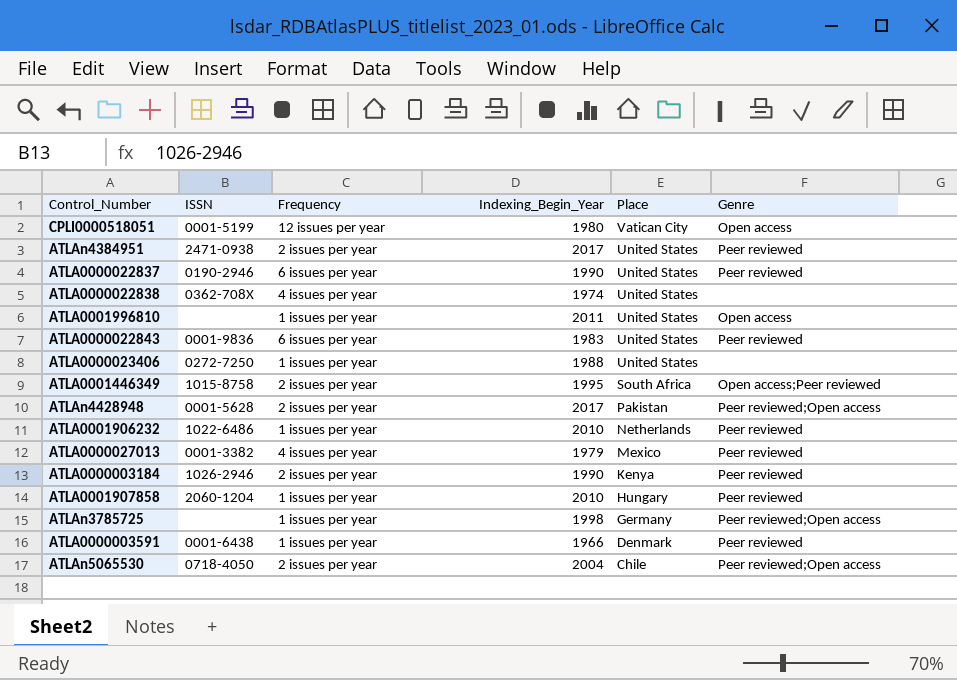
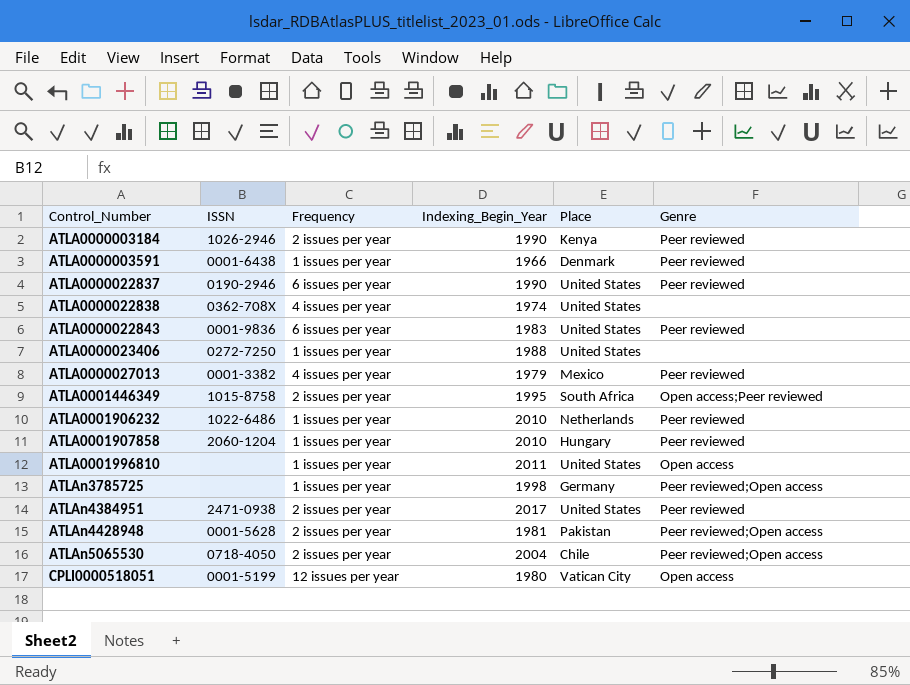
row order: Place descending -> Control_Number ascending
ATLAn4428948 | Indexing_Begin_Year: 2017 -> 1981

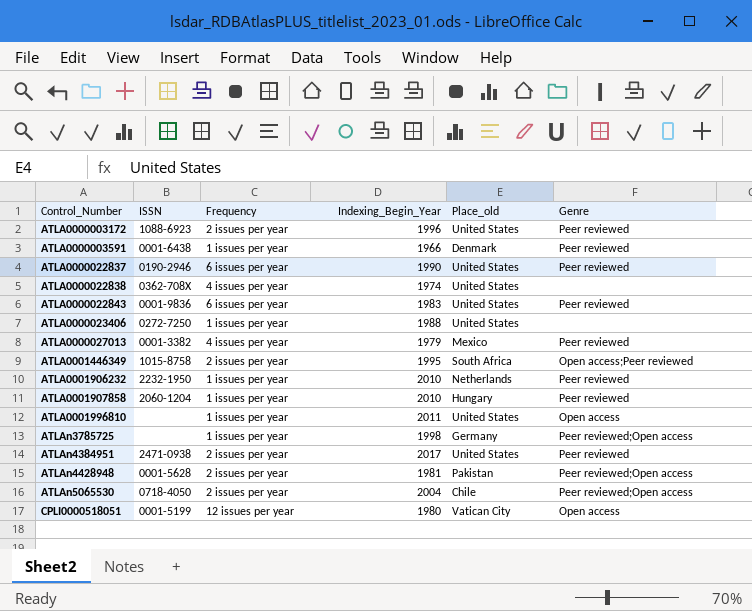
column name: Place -> Place_old
row ATLA0000003184: 1026-2946 | 2 issues per year | 1990 | Kenya | Peer reviewed -> none
row ATLA0000003172: none -> 1088-6923 | 2 issues per year | 1996 | United States | Peer reviewed
ATLA0001906232 | ISSN: 1022-6486 -> 2232-1950

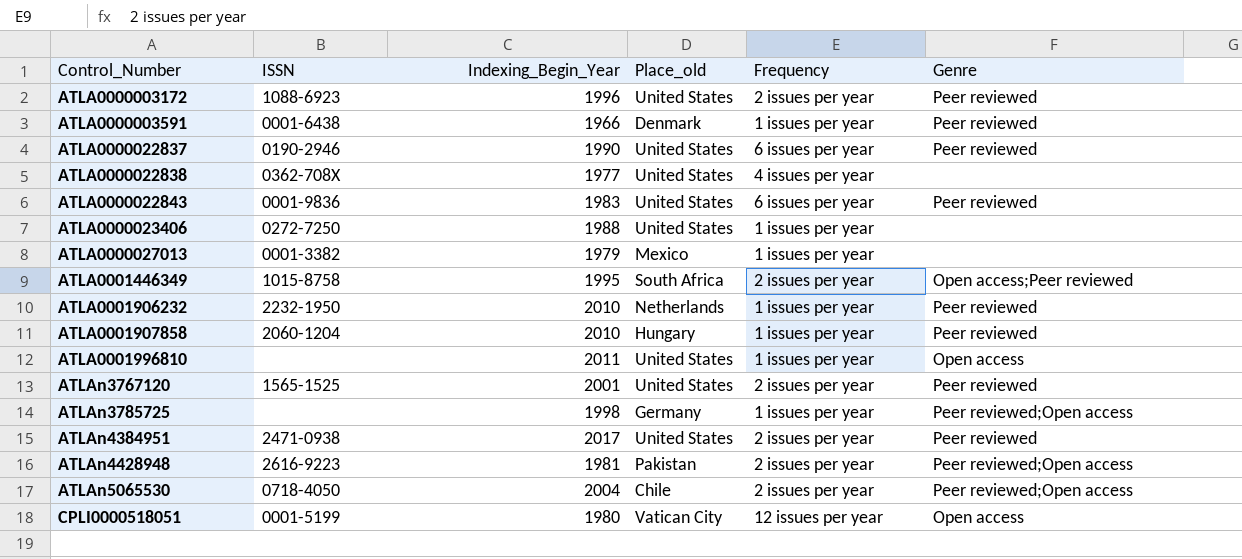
column Frequency | position: 3 -> 5
ATLA0000022838 | Indexing_Begin_Year: 1974 -> 1977
ATLA0000027013 | Frequency: 4 issues per year -> 1 issues per year
ATLA0000027013 | Genre: Peer reviewed -> none
row ATLAn3767120: none -> 1565-1525 | 2001 | United States | 2 issues per year | Peer reviewed
ATLAn4428948 | ISSN: 0001-5628 -> 2616-9223

